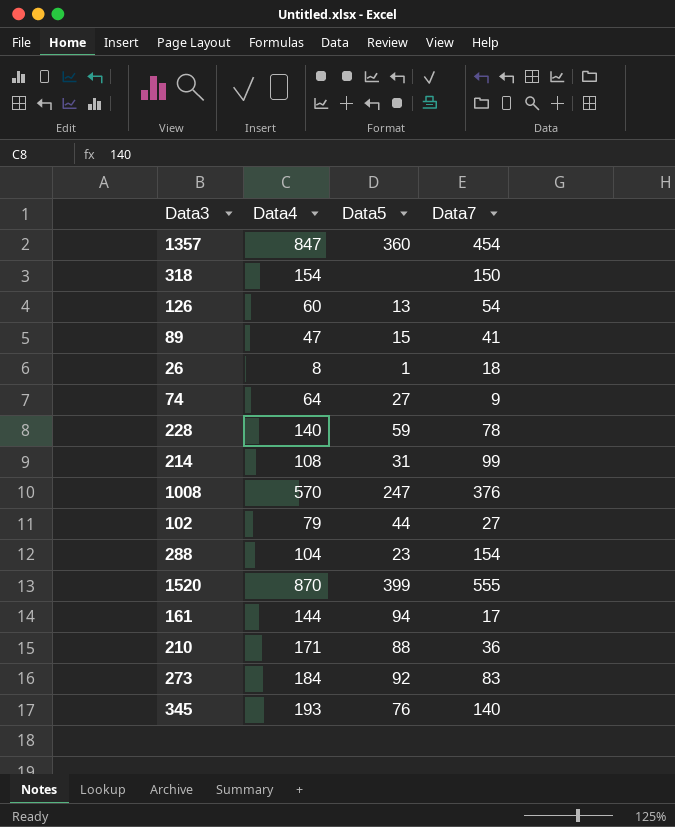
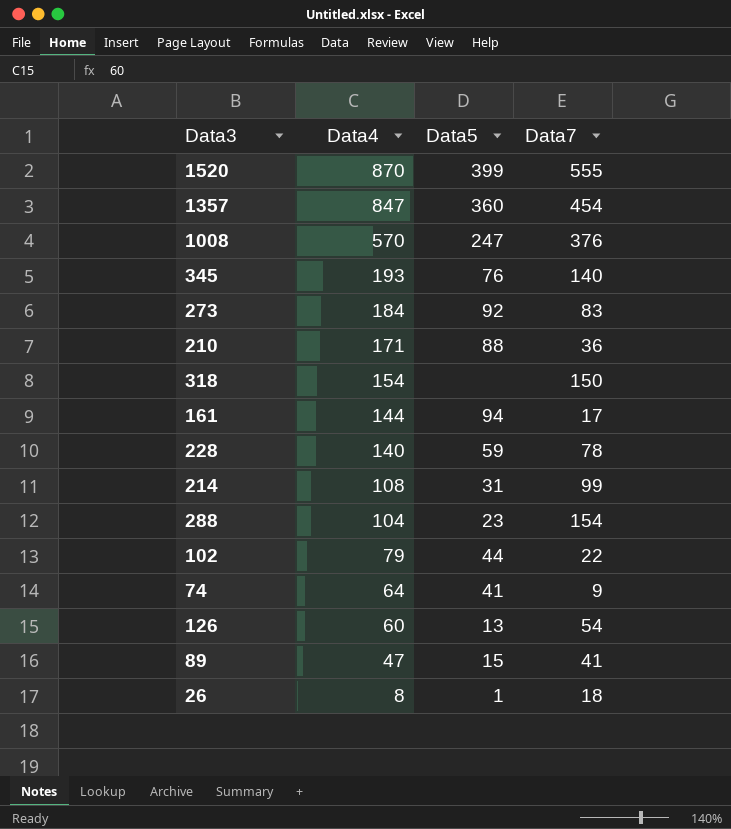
row order: none -> Data4 descending
102 | Data7: 27 -> 22
74 | Data5: 27 -> 41

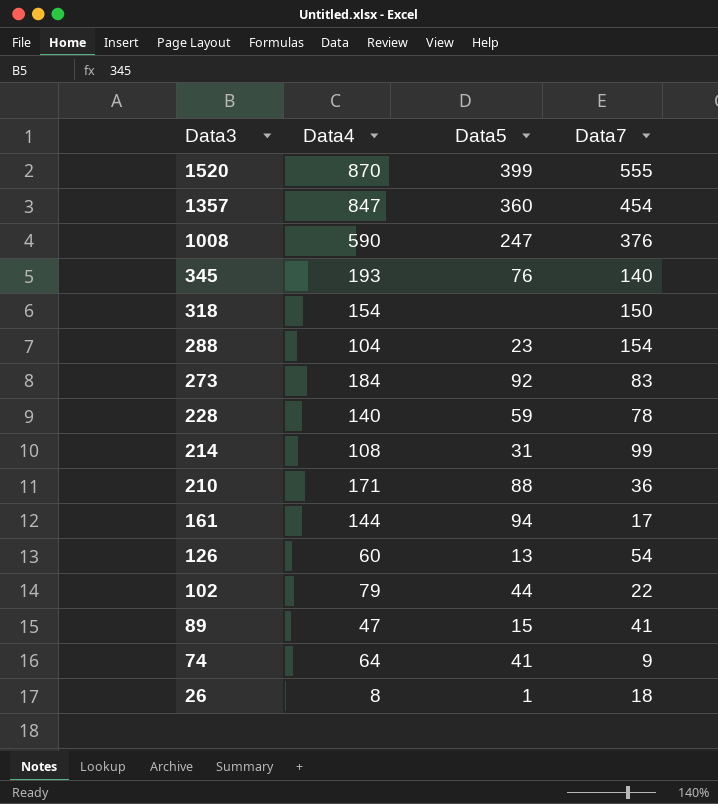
row order: Data4 descending -> Data3 descending
1008 | Data4: 570 -> 590

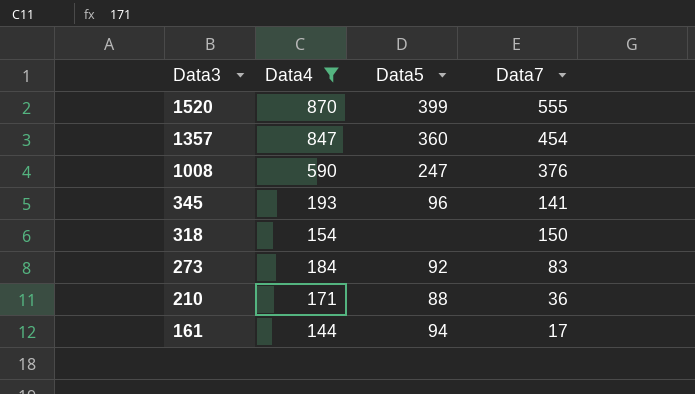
filter: none -> Data4 >= 144
345 | Data5: 76 -> 96
345 | Data7: 140 -> 141

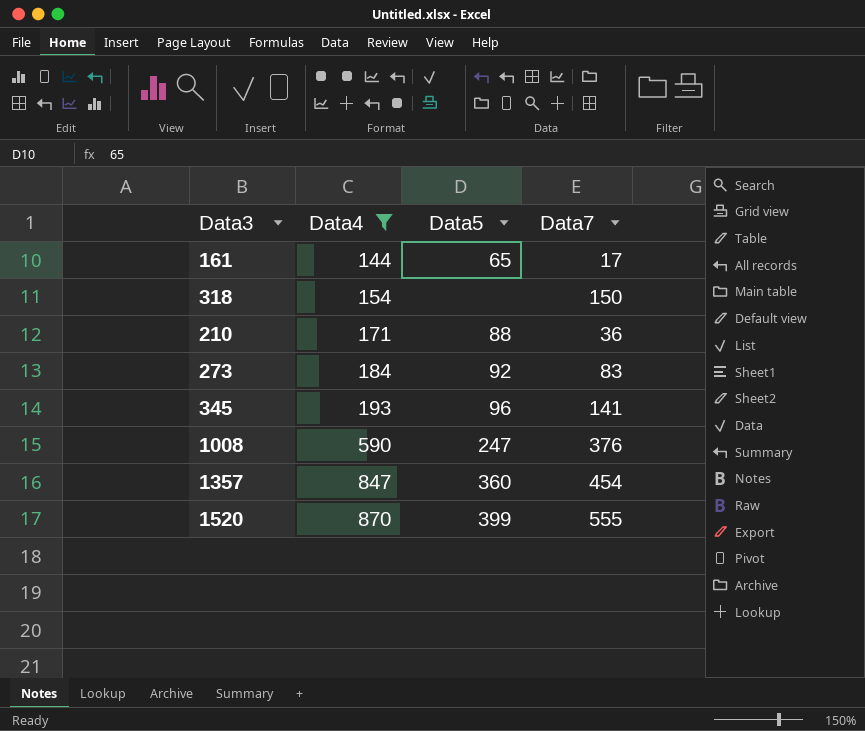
row order: Data3 descending -> Data4 ascending
161 | Data5: 94 -> 65

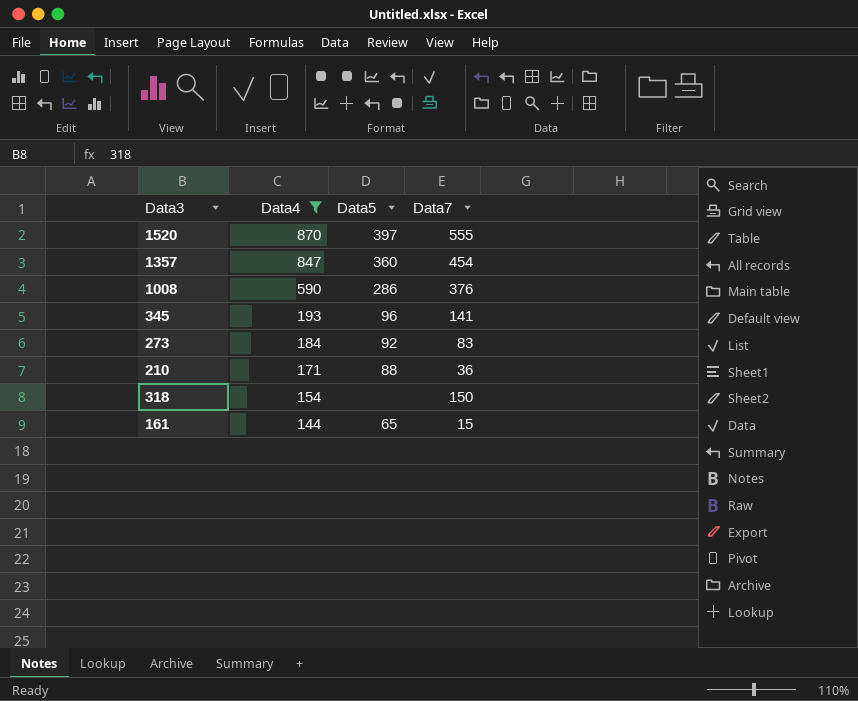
row order: Data4 ascending -> Data4 descending
1520 | Data5: 399 -> 397
1008 | Data5: 247 -> 286
161 | Data7: 17 -> 15

